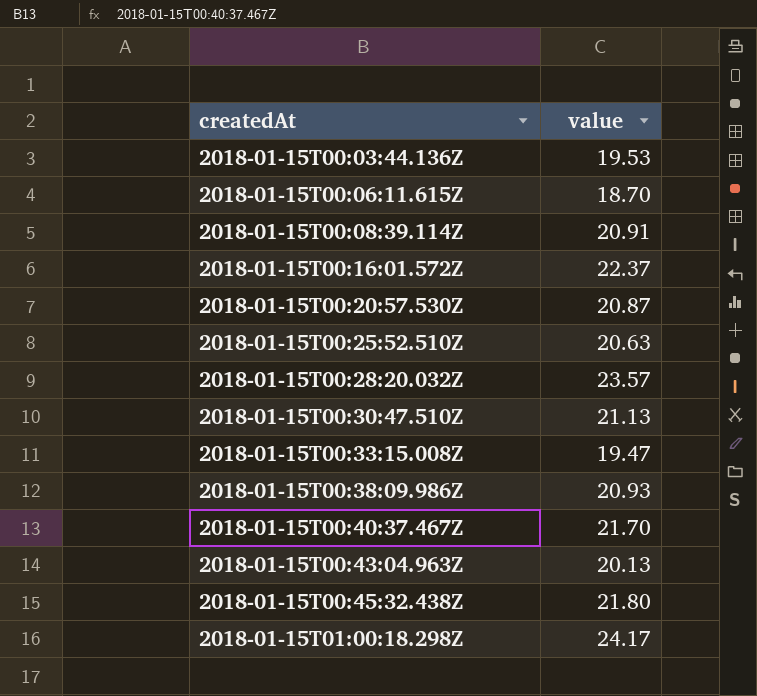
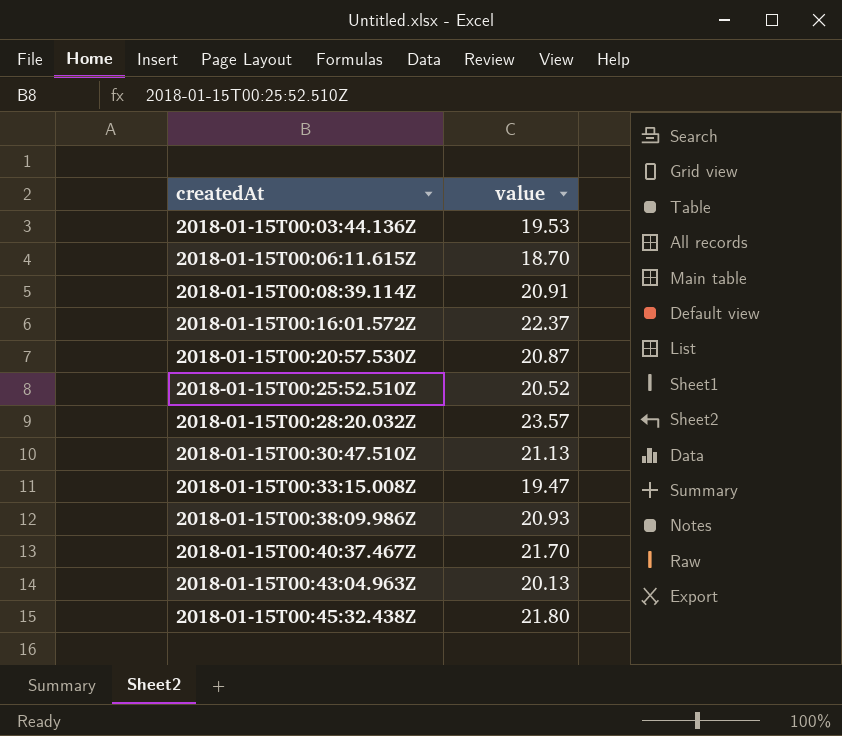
row 2018-01-15T01:00:18.298Z: 24.17 -> none
2018-01-15T00:25:52.510Z | value: 20.63 -> 20.52

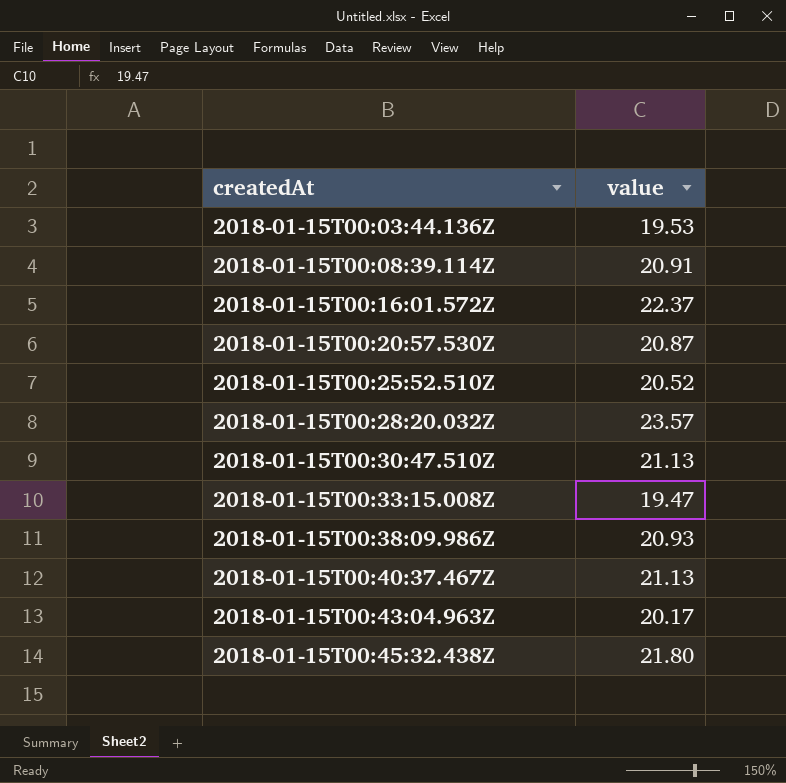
row 2018-01-15T00:06:11.615Z: 18.70 -> none
2018-01-15T00:40:37.467Z | value: 21.70 -> 21.13
2018-01-15T00:43:04.963Z | value: 20.13 -> 20.17

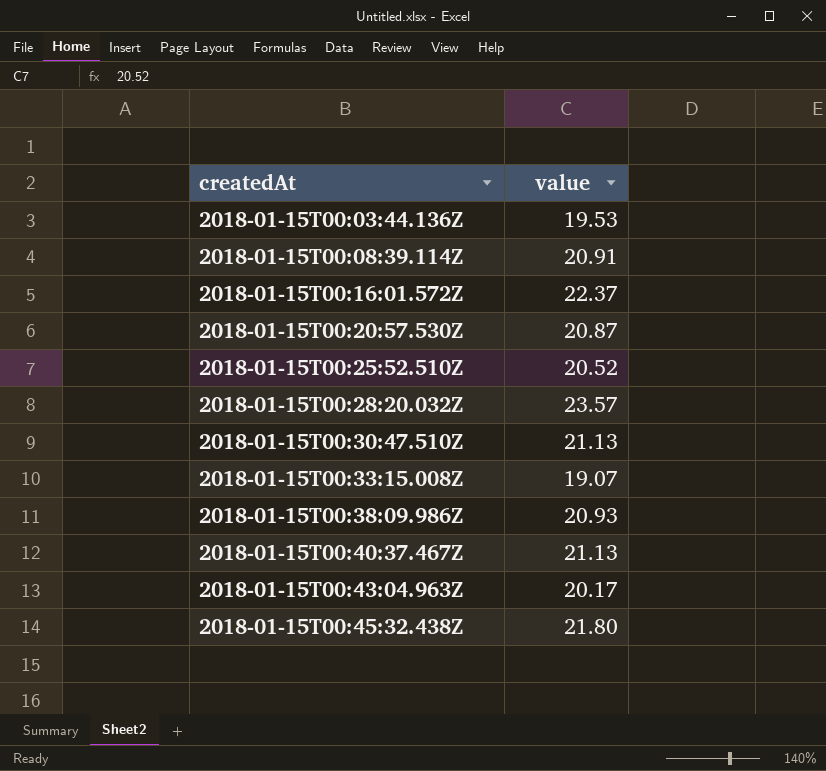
2018-01-15T00:33:15.008Z | value: 19.47 -> 19.07

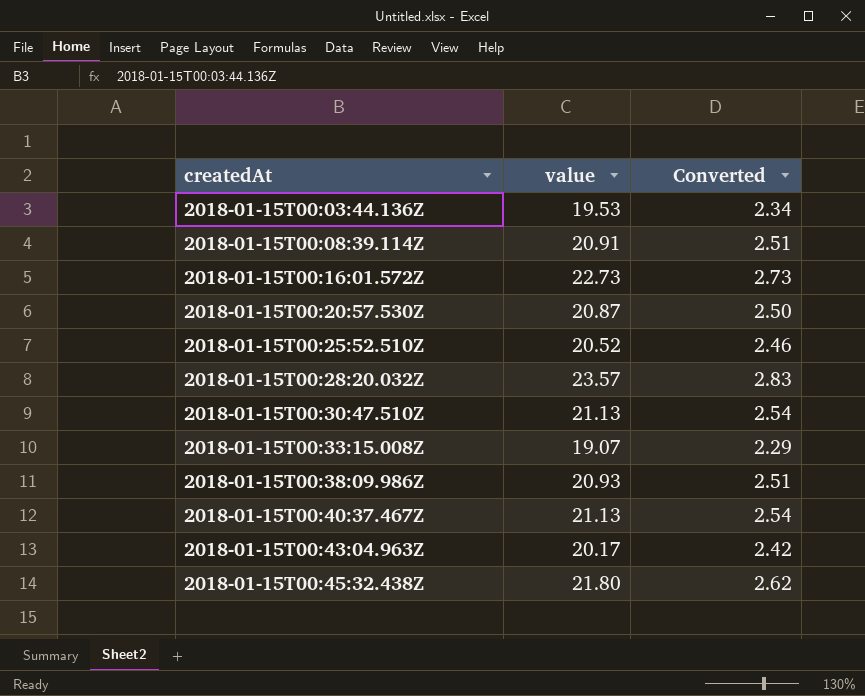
column Converted | formula: none -> [value] * 0.12
2018-01-15T00:16:01.572Z | value: 22.37 -> 22.73

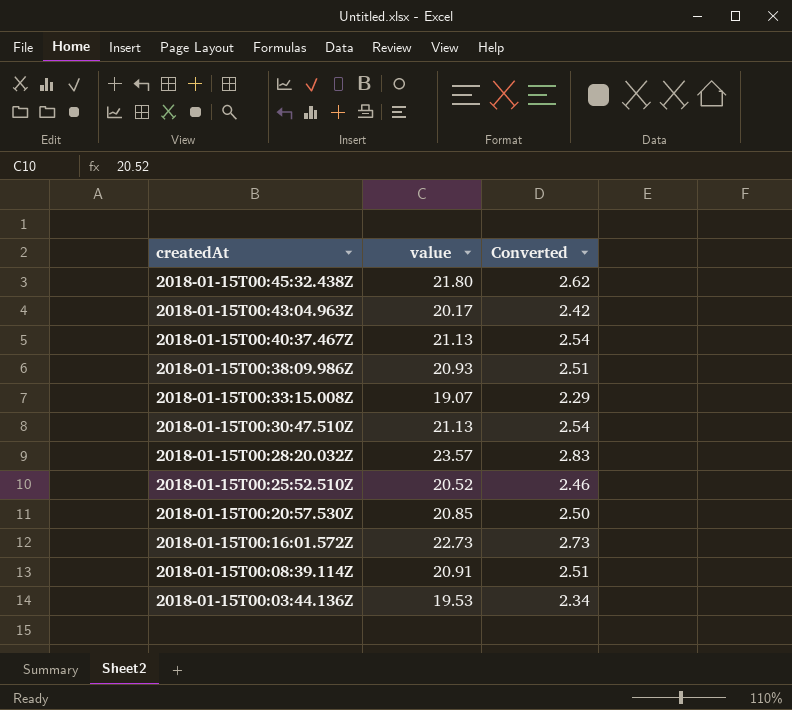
row order: createdAt ascending -> createdAt descending
2018-01-15T00:20:57.530Z | value: 20.87 -> 20.85

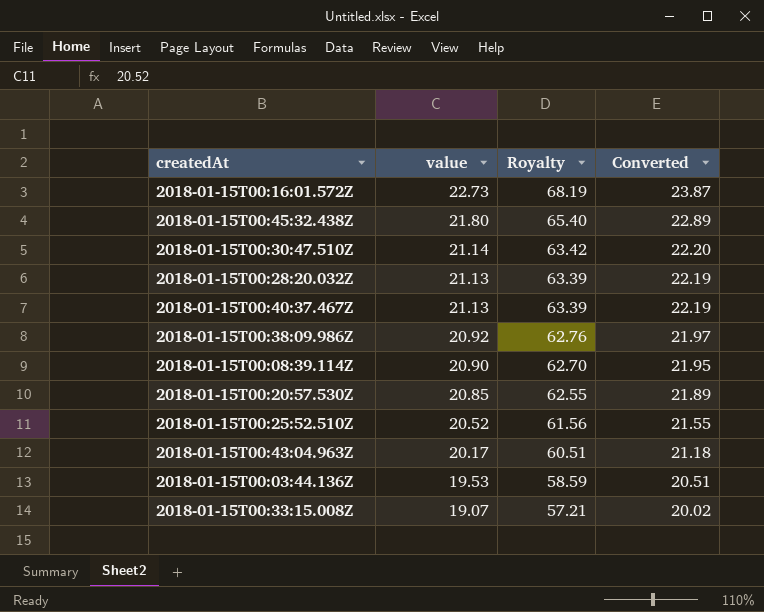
row order: createdAt descending -> value descending
column Royalty | formula: none -> [value] * 3
column Converted | formula: [value] * 0.12 -> [value] * 1.05
2018-01-15T00:30:47.510Z | value: 21.13 -> 21.14
2018-01-15T00:28:20.032Z | value: 23.57 -> 21.13
2018-01-15T00:38:09.986Z | value: 20.93 -> 20.92
2018-01-15T00:08:39.114Z | value: 20.91 -> 20.90

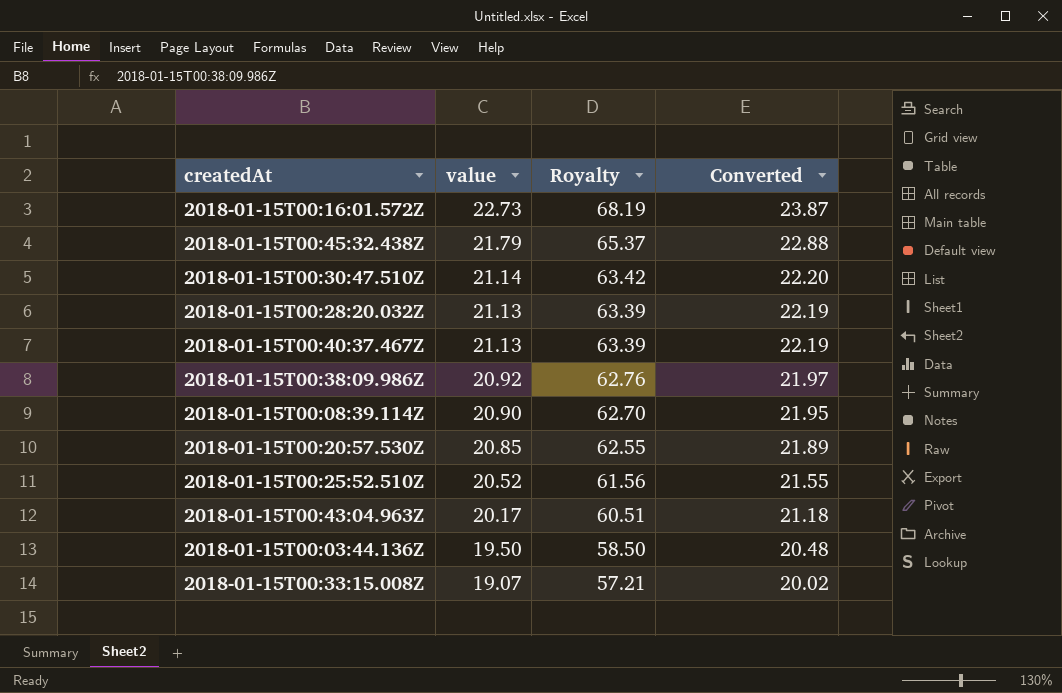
2018-01-15T00:45:32.438Z | value: 21.80 -> 21.79
2018-01-15T00:45:32.438Z | Royalty: 65.40 -> 65.37
2018-01-15T00:45:32.438Z | Converted: 22.89 -> 22.88
2018-01-15T00:03:44.136Z | value: 19.53 -> 19.50
2018-01-15T00:03:44.136Z | Royalty: 58.59 -> 58.50
2018-01-15T00:03:44.136Z | Converted: 20.51 -> 20.48

